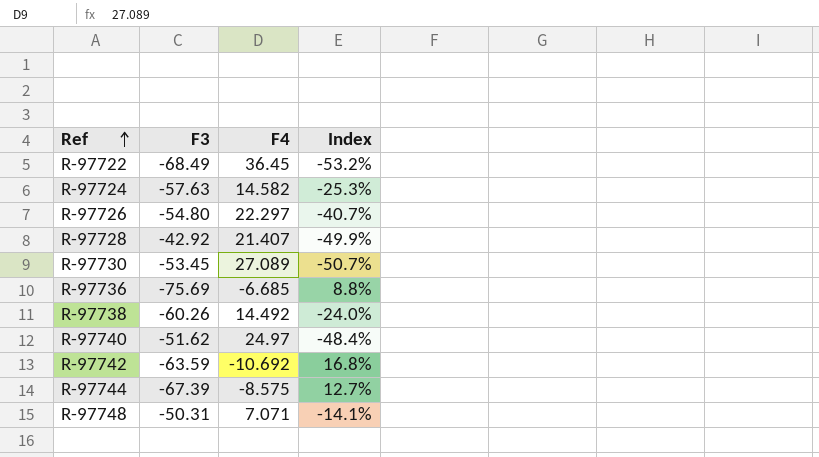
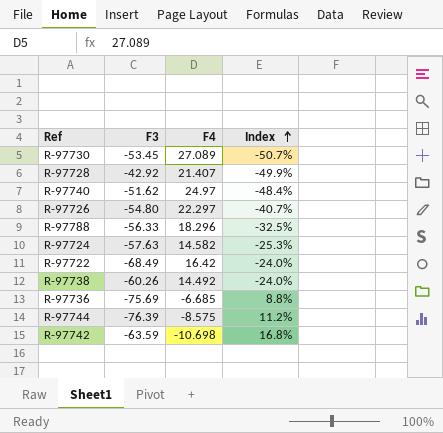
row order: Ref ascending -> Index ascending
row R-97748: -50.31 | 7.071 | -14.1% -> none
row R-97788: none -> -56.33 | 18.296 | -32.5%
R-97722 | F4: 36.45 -> 16.42
R-97722 | Index: -53.2% -> -24.0%
R-97744 | F3: -67.39 -> -76.39
R-97744 | Index: 12.7% -> 11.2%
R-97742 | F4: -10.692 -> -10.698

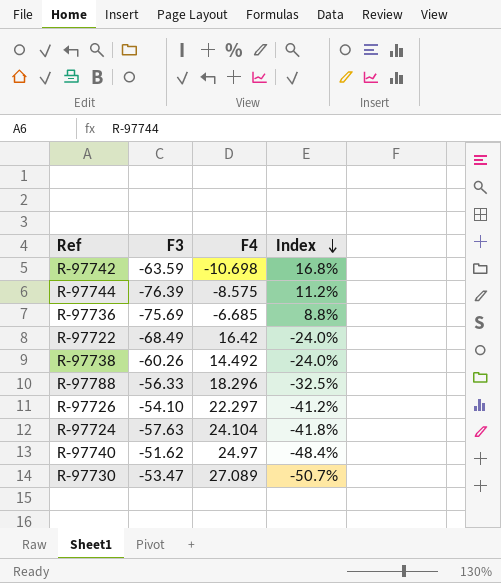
row order: Index ascending -> Index descending
row R-97728: -42.92 | 21.407 | -49.9% -> none
R-97726 | F3: -54.80 -> -54.10
R-97726 | Index: -40.7% -> -41.2%
R-97724 | F4: 14.582 -> 24.104
R-97724 | Index: -25.3% -> -41.8%
R-97730 | F3: -53.45 -> -53.47

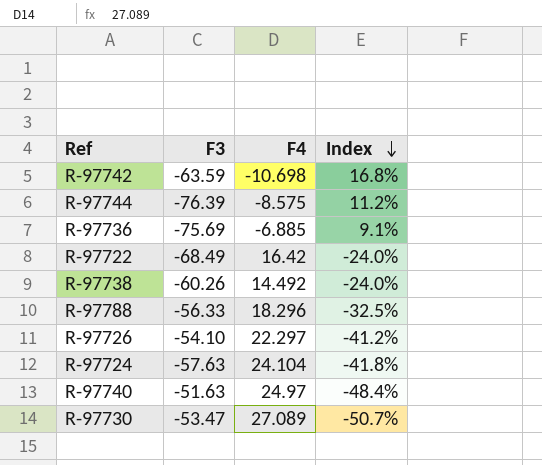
R-97736 | F4: -6.685 -> -6.885
R-97736 | Index: 8.8% -> 9.1%
R-97740 | F3: -51.62 -> -51.63

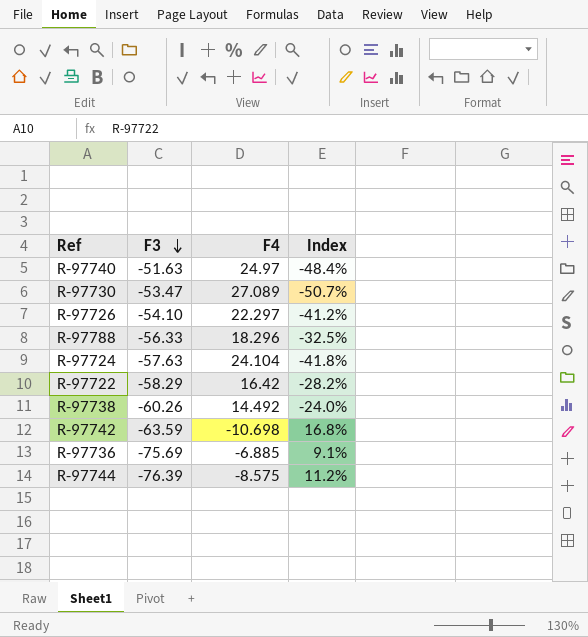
row order: Index descending -> F3 descending
R-97722 | F3: -68.49 -> -58.29
R-97722 | Index: -24.0% -> -28.2%

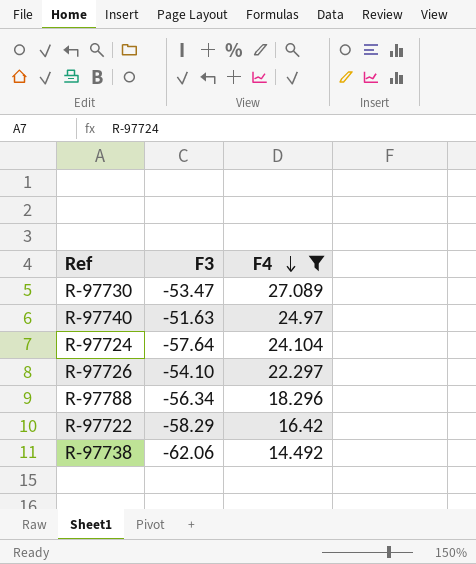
filter: none -> F4 >= 14.492
row order: F3 descending -> F4 descending
column Index | formula: [F4] / [F3] -> none
R-97724 | F3: -57.63 -> -57.64
R-97788 | F3: -56.33 -> -56.34
R-97738 | F3: -60.26 -> -62.06

